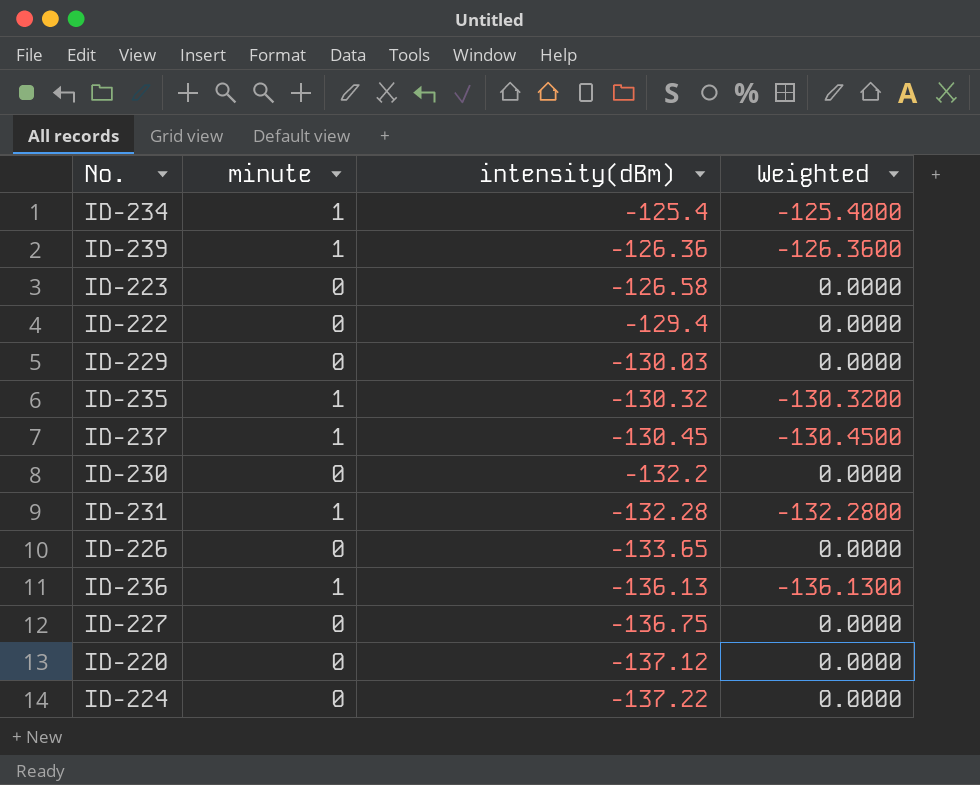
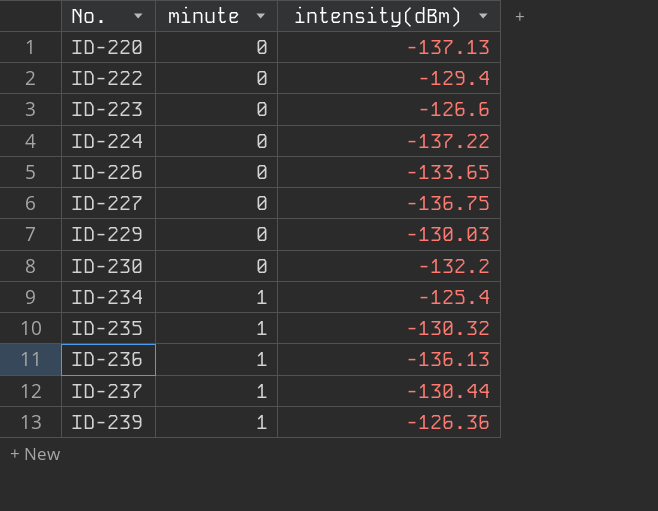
row order: intensity(dBm) descending -> No. ascending
column Weighted | formula: [minute] * [intensity(dBm)] -> none
row ID-231: 1 | -132.28 | -132.2800 -> none
ID-220 | intensity(dBm): -137.12 -> -137.13
ID-223 | intensity(dBm): -126.58 -> -126.6
ID-237 | intensity(dBm): -130.45 -> -130.44

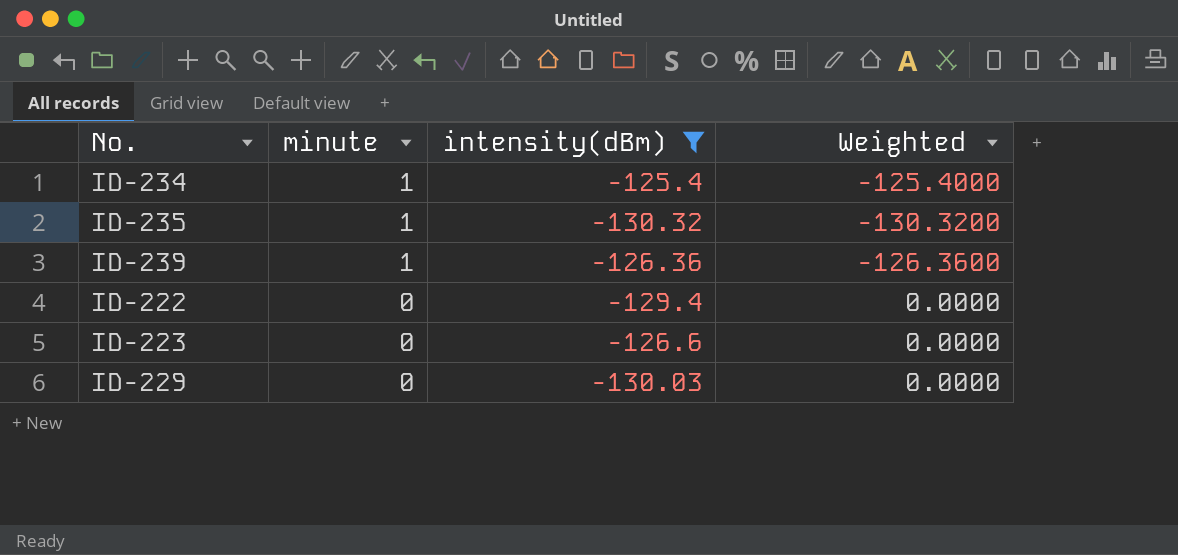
filter: none -> intensity(dBm) >= -130.32
row order: No. ascending -> minute descending
column Weighted | formula: none -> [minute] * [intensity(dBm)]

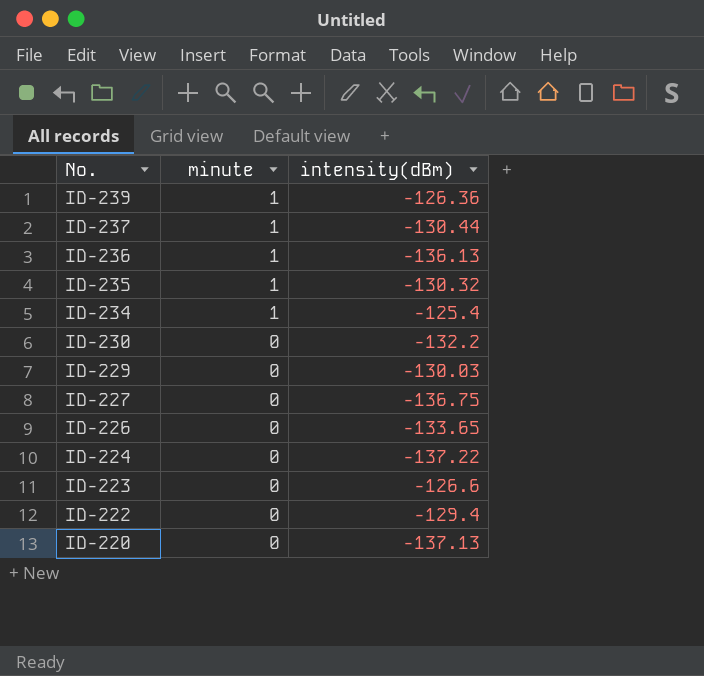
filter: intensity(dBm) >= -130.32 -> none
row order: minute descending -> No. descending
column Weighted | formula: [minute] * [intensity(dBm)] -> none

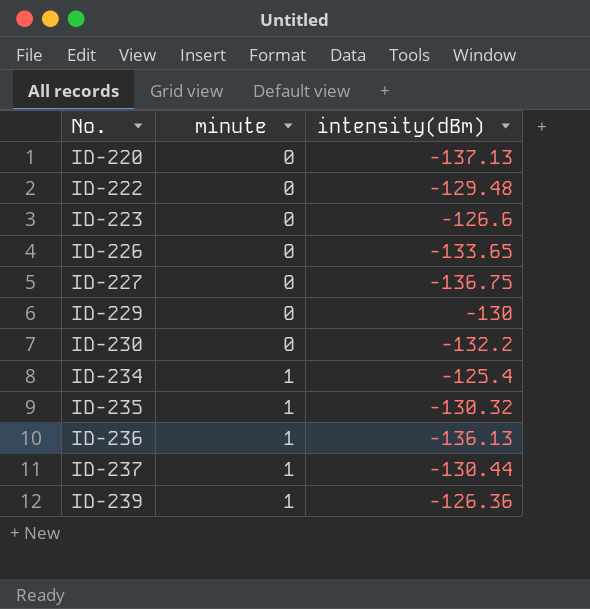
row order: No. descending -> No. ascending
row ID-224: 0 | -137.22 -> none
ID-222 | intensity(dBm): -129.4 -> -129.48
ID-229 | intensity(dBm): -130.03 -> -130

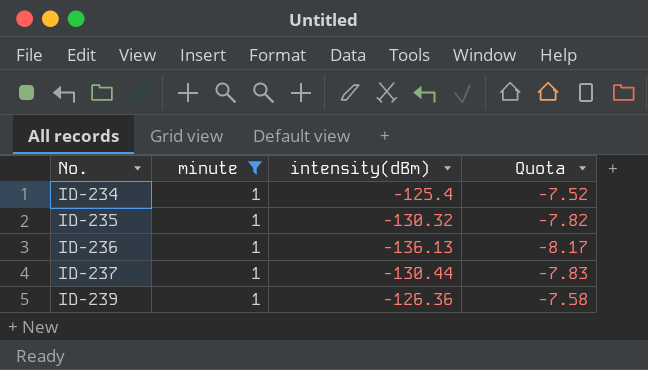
filter: none -> minute = 1
column Quota | formula: none -> [intensity(dBm)] * 0.06

